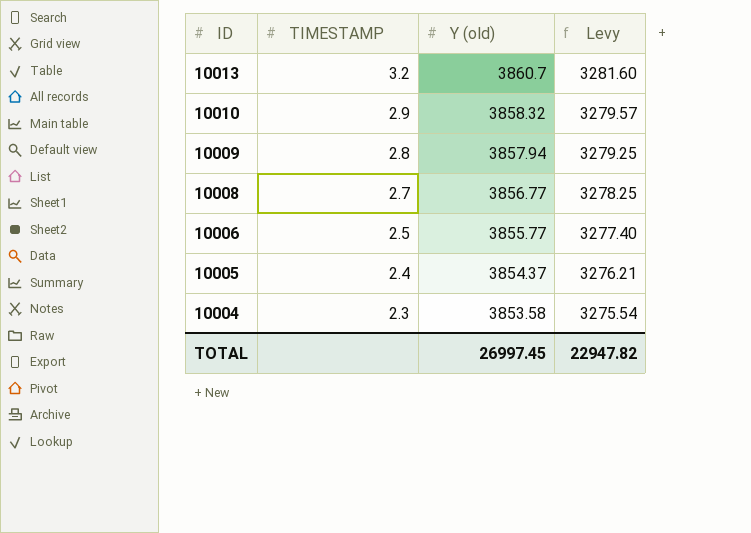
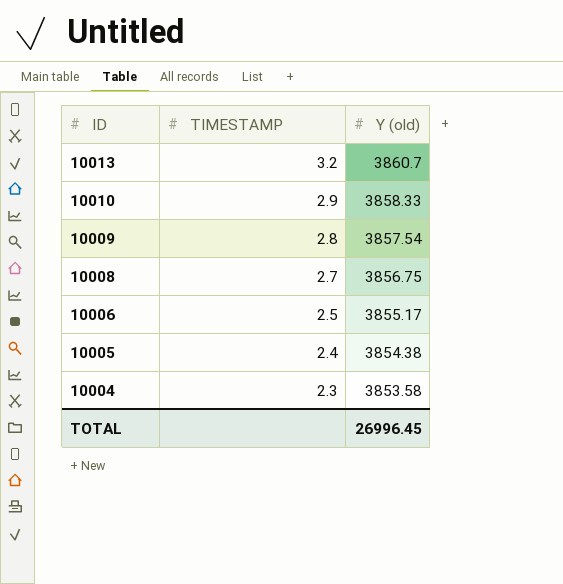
column Levy | formula: [Y (old)] * 0.85 -> none
10010 | Y (old): 3858.32 -> 3858.33
10009 | Y (old): 3857.94 -> 3857.54
10008 | Y (old): 3856.77 -> 3856.75
10006 | Y (old): 3855.77 -> 3855.17
10005 | Y (old): 3854.37 -> 3854.38
TOTAL | Y (old): 26997.45 -> 26996.45

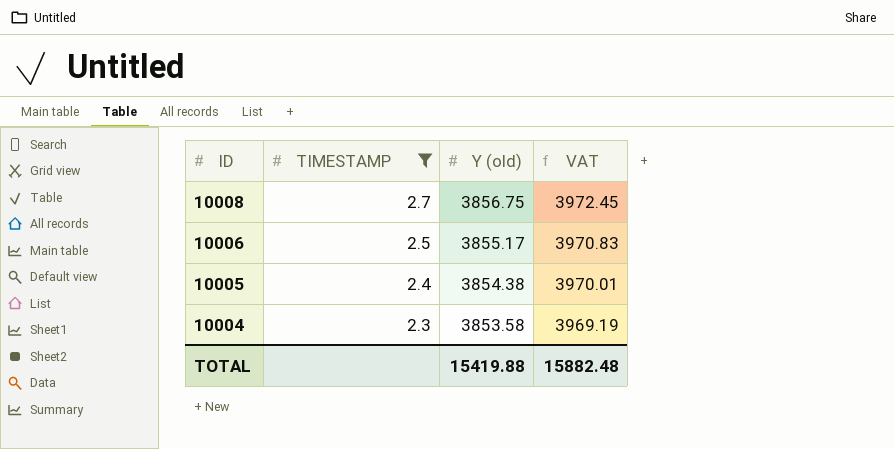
filter: none -> TIMESTAMP <= 2.7
column VAT | formula: none -> [Y (old)] * 1.03
TOTAL | Y (old): 26996.45 -> 15419.88

